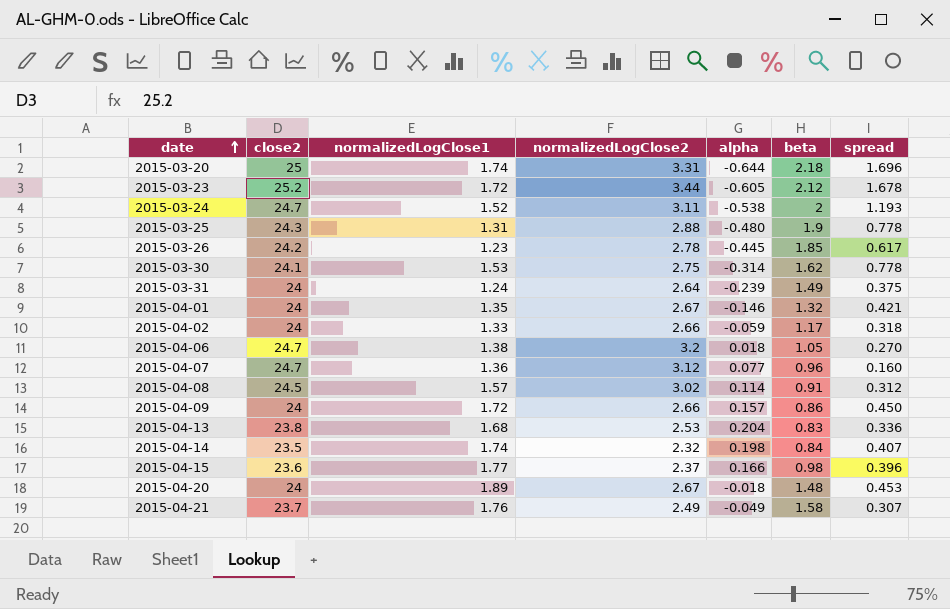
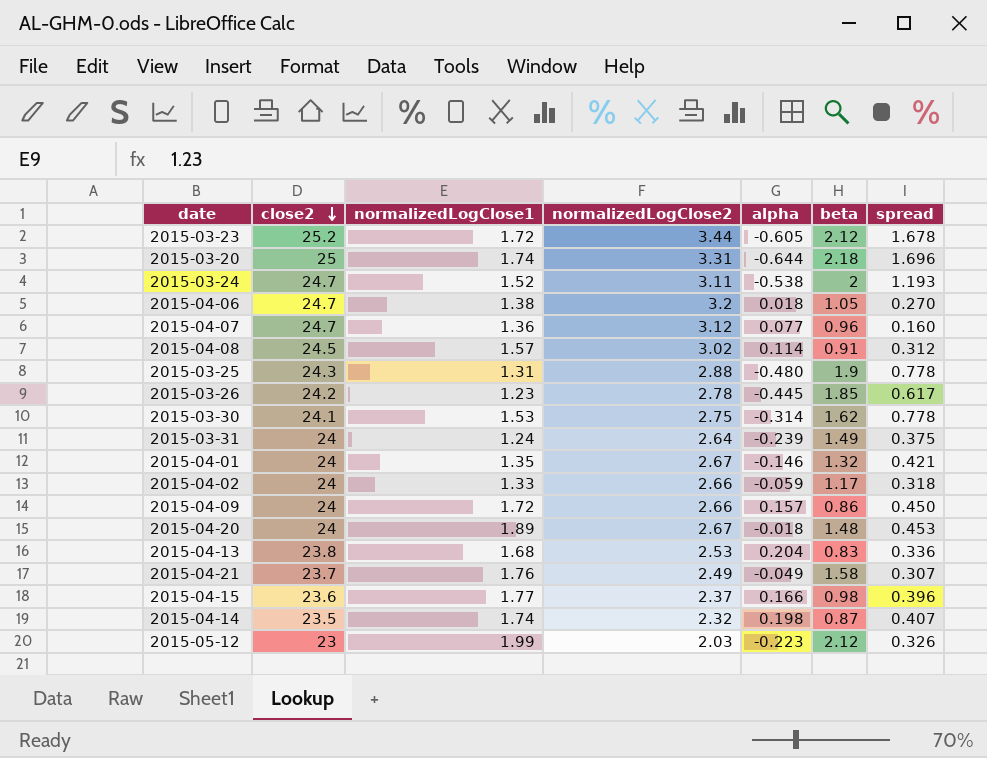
row order: date ascending -> close2 descending
2015-04-14 | beta: 0.84 -> 0.87
row 2015-05-12: none -> 23 | 1.99 | 2.03 | -0.223 | 2.12 | 0.326

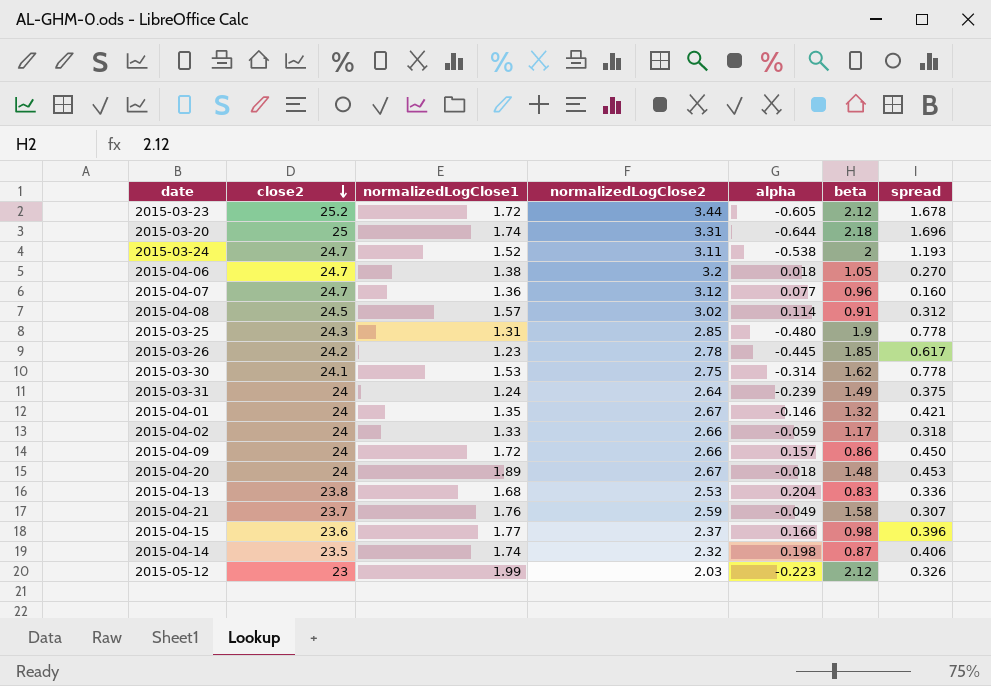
2015-03-25 | normalizedLogClose2: 2.88 -> 2.85
2015-04-21 | normalizedLogClose2: 2.49 -> 2.59
2015-04-14 | spread: 0.407 -> 0.406

